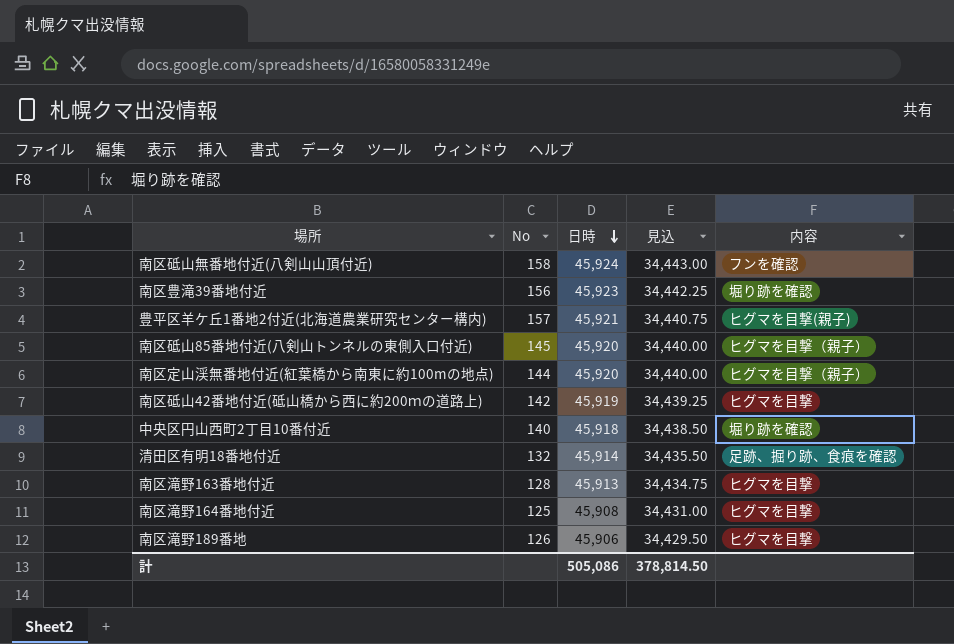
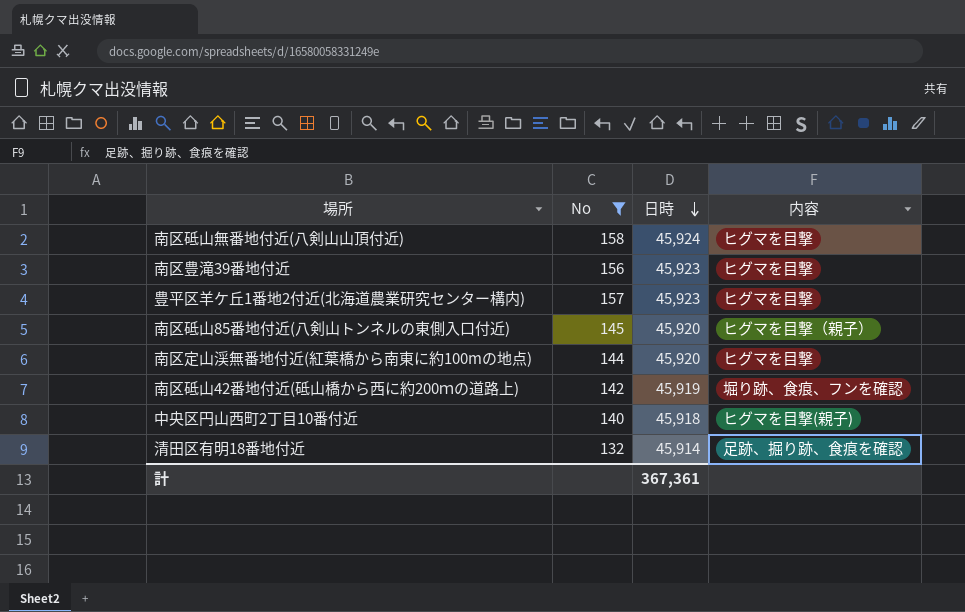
filter: none -> No >= 132
column 見込 | formula: [日時] * 0.75 -> none
南区砥山無番地付近(八剣山山頂付近) | 内容: フンを確認 -> ヒグマを目撃
南区豊滝39番地付近 | 内容: 堀り跡を確認 -> ヒグマを目撃
豊平区羊ケ丘1番地2付近(北海道農業研究センター構内) | 日時: 45,921 -> 45,923
豊平区羊ケ丘1番地2付近(北海道農業研究センター構内) | 内容: ヒグマを目撃(親子) -> ヒグマを目撃
南区定山渓無番地付近(紅葉橋から南東に約100mの地点) | 内容: ヒグマを目撃（親子） -> ヒグマを目撃
南区砥山42番地付近(砥山橋から西に約200ｍの道路上) | 内容: ヒグマを目撃 -> 堀り跡、食痕、フンを確認
中央区円山西町2丁目10番付近 | 内容: 堀り跡を確認 -> ヒグマを目撃(親子)
計 | 日時: 505,086 -> 367,361

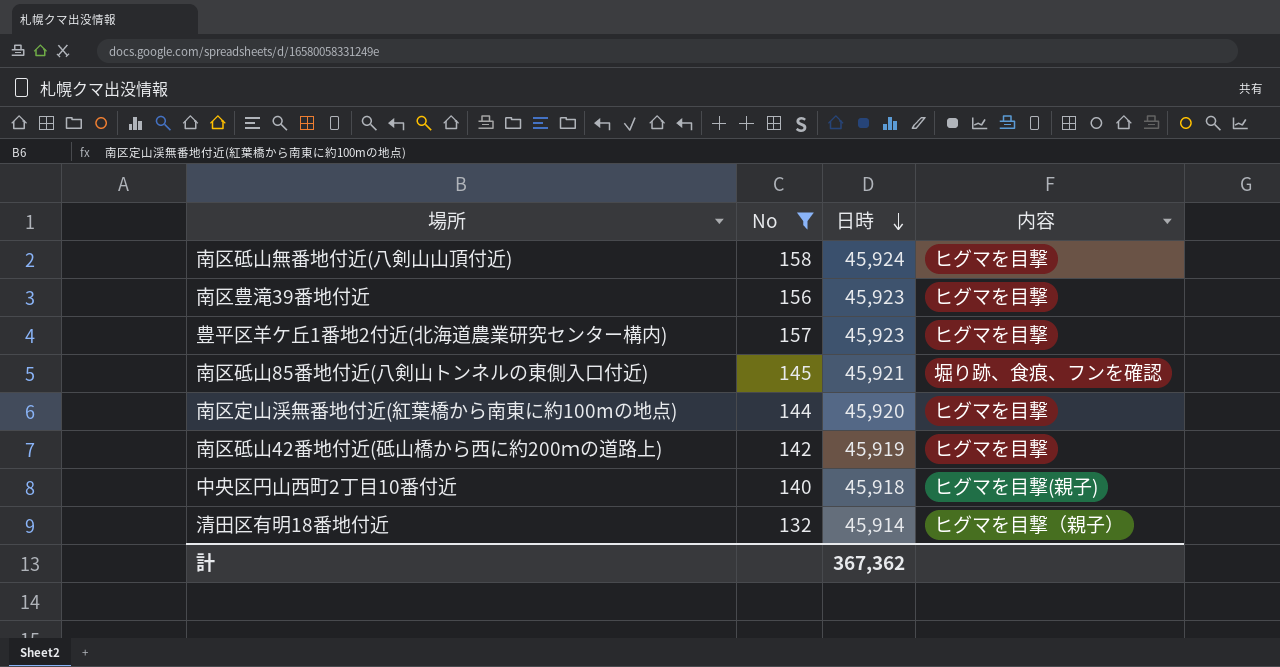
南区砥山85番地付近(八剣山トンネルの東側入口付近) | 日時: 45,920 -> 45,921
南区砥山85番地付近(八剣山トンネルの東側入口付近) | 内容: ヒグマを目撃（親子） -> 堀り跡、食痕、フンを確認
南区砥山42番地付近(砥山橋から西に約200ｍの道路上) | 内容: 堀り跡、食痕、フンを確認 -> ヒグマを目撃
清田区有明18番地付近 | 内容: 足跡、掘り跡、食痕を確認 -> ヒグマを目撃（親子）
計 | 日時: 367,361 -> 367,362

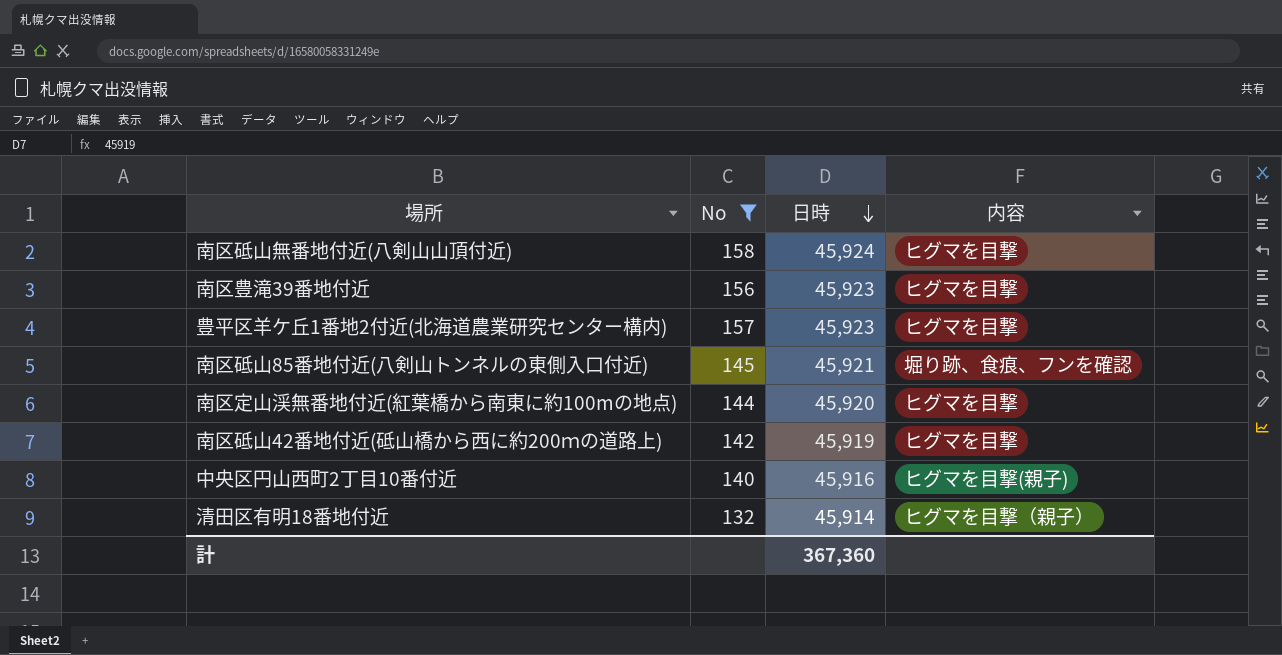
中央区円山西町2丁目10番付近 | 日時: 45,918 -> 45,916
計 | 日時: 367,362 -> 367,360

